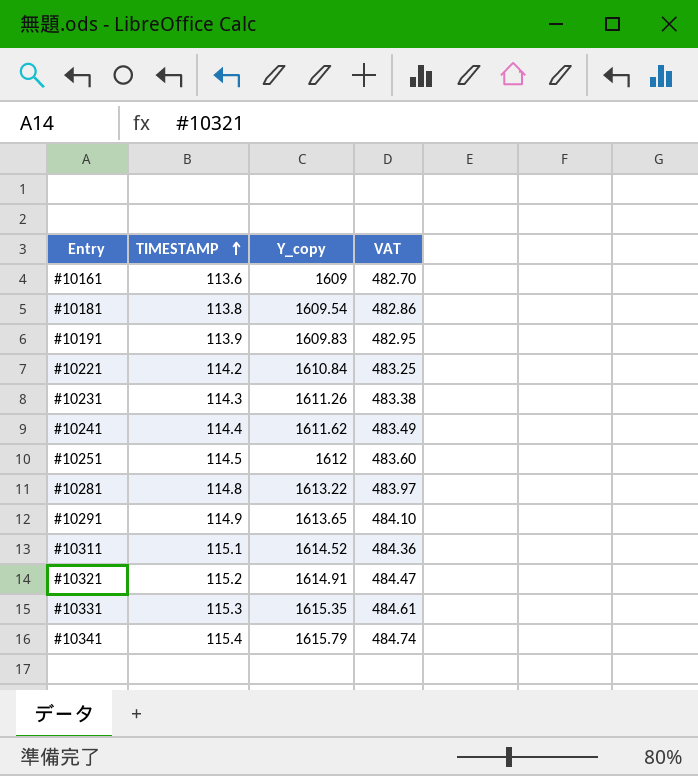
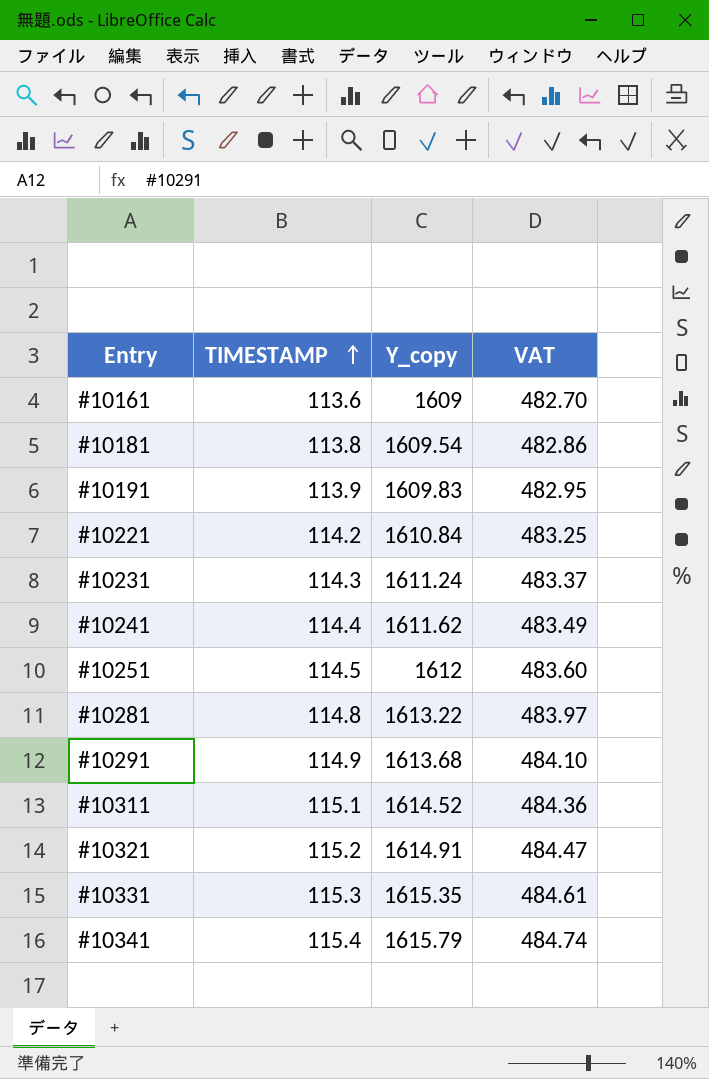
#10231 | Y_copy: 1611.26 -> 1611.24
#10231 | VAT: 483.38 -> 483.37
#10291 | Y_copy: 1613.65 -> 1613.68

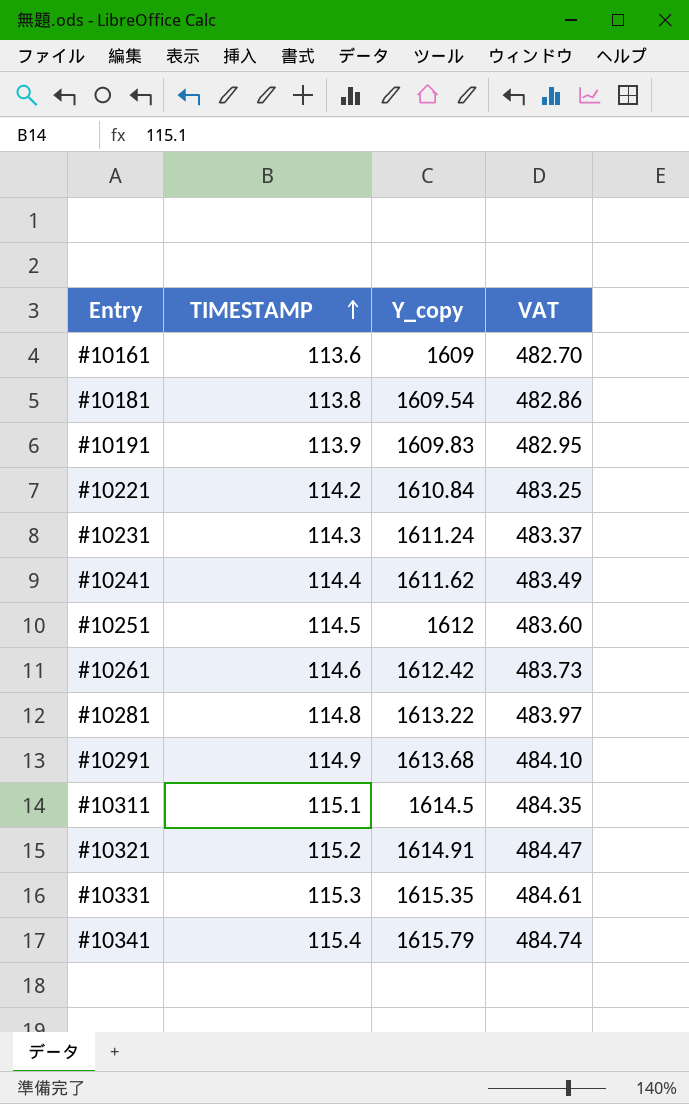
row #10261: none -> 114.6 | 1612.42 | 483.73
#10311 | Y_copy: 1614.52 -> 1614.5
#10311 | VAT: 484.36 -> 484.35

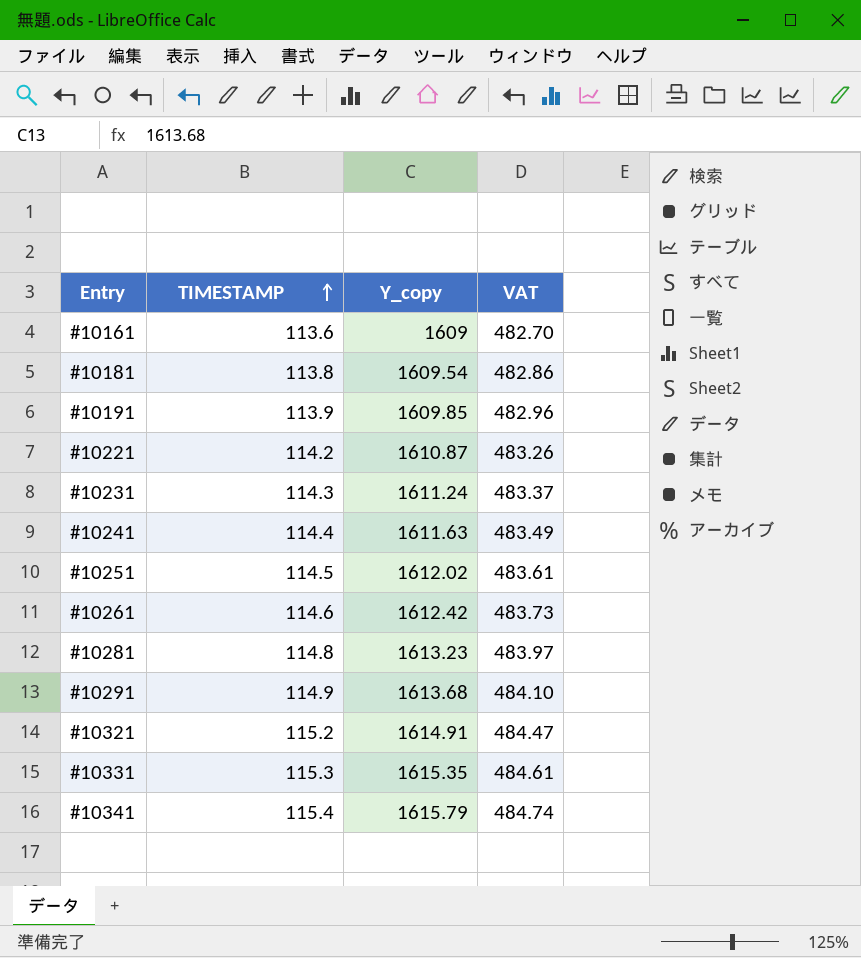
row #10311: 115.1 | 1614.5 | 484.35 -> none
#10191 | Y_copy: 1609.83 -> 1609.85
#10191 | VAT: 482.95 -> 482.96
#10221 | Y_copy: 1610.84 -> 1610.87
#10221 | VAT: 483.25 -> 483.26
#10241 | Y_copy: 1611.62 -> 1611.63
#10251 | Y_copy: 1612 -> 1612.02
#10251 | VAT: 483.60 -> 483.61
#10281 | Y_copy: 1613.22 -> 1613.23

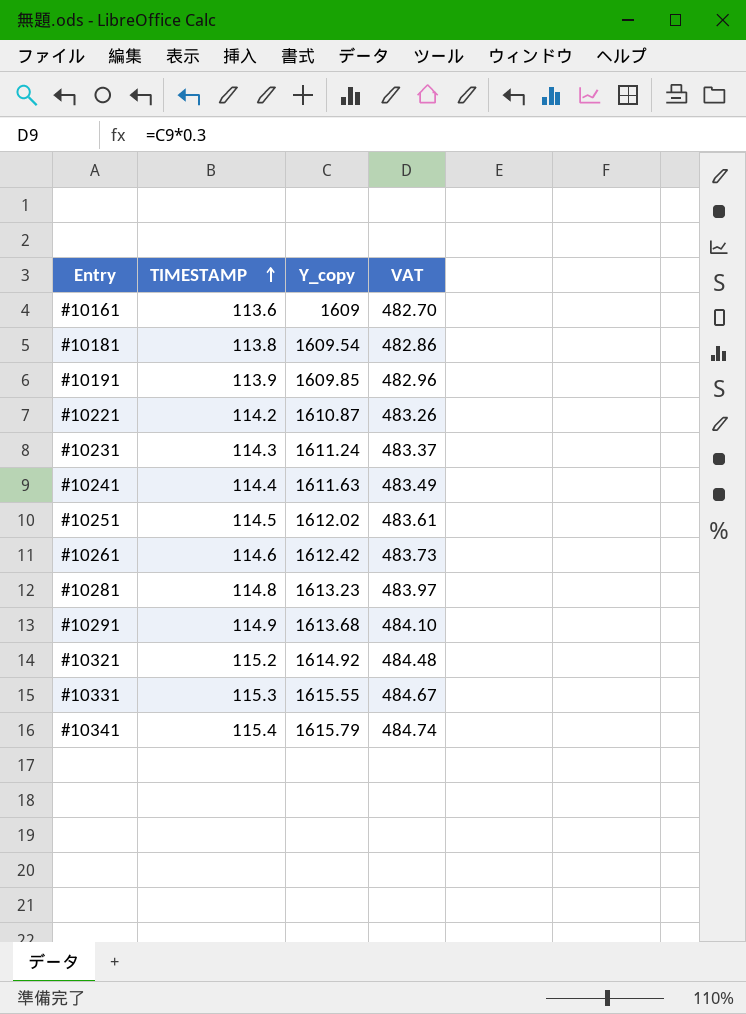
#10321 | Y_copy: 1614.91 -> 1614.92
#10321 | VAT: 484.47 -> 484.48
#10331 | Y_copy: 1615.35 -> 1615.55
#10331 | VAT: 484.61 -> 484.67

